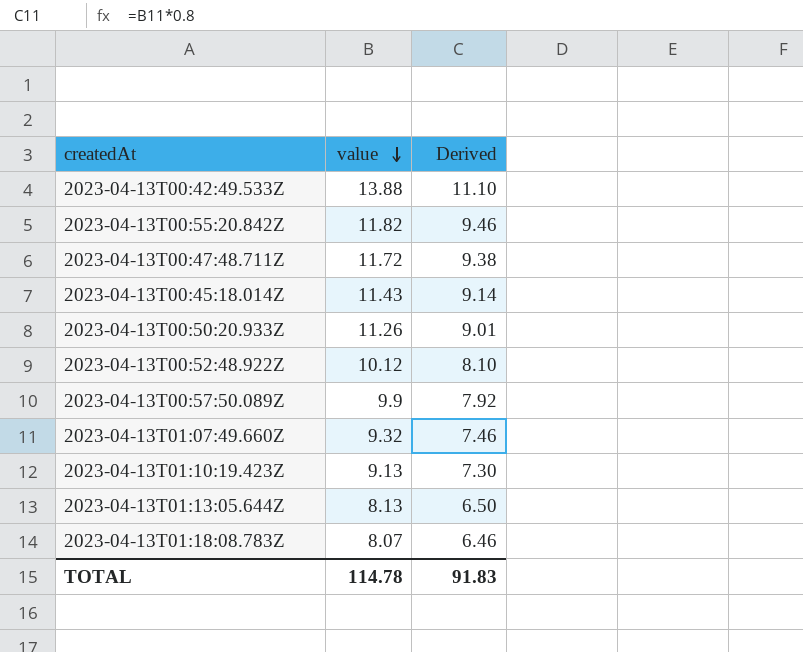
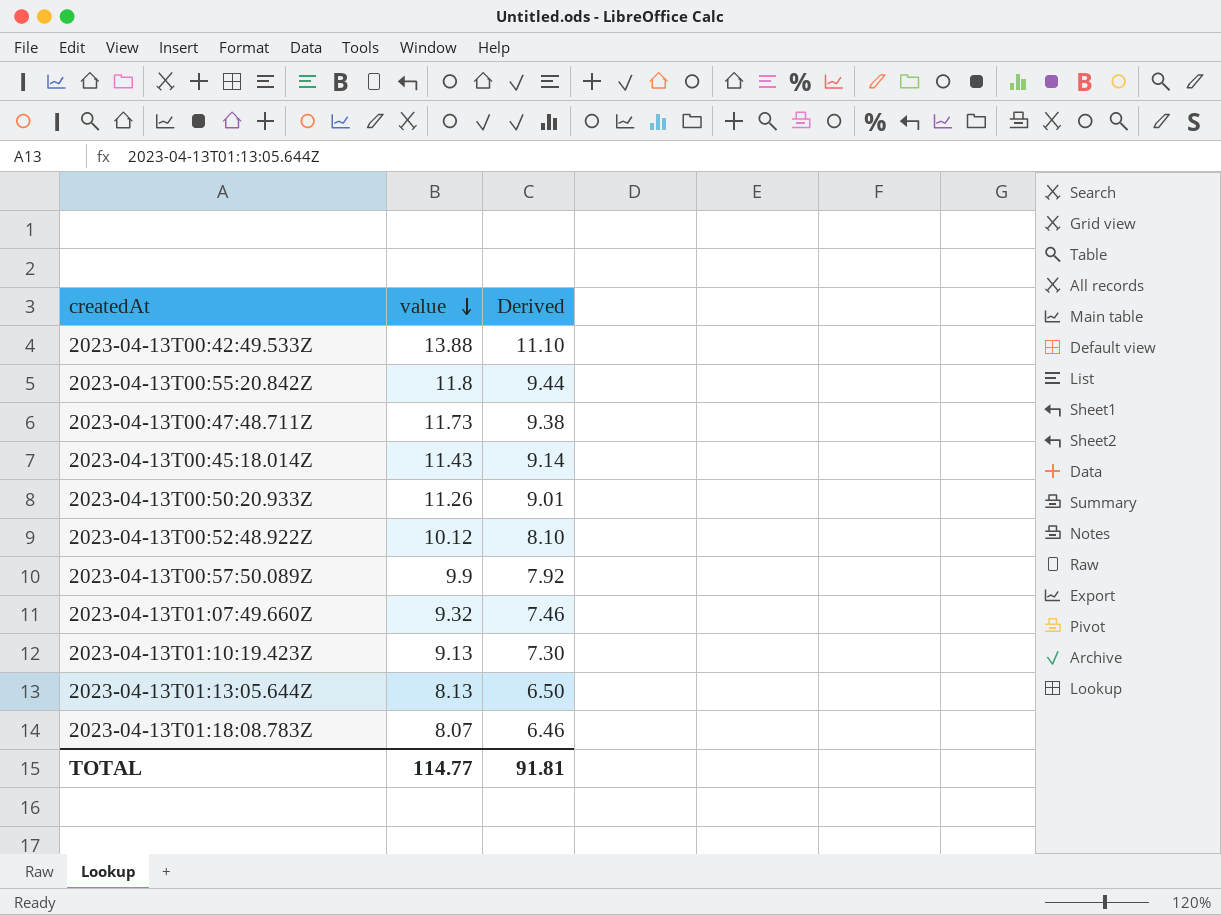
2023-04-13T00:55:20.842Z | value: 11.82 -> 11.8
2023-04-13T00:55:20.842Z | Derived: 9.46 -> 9.44
2023-04-13T00:47:48.711Z | value: 11.72 -> 11.73
TOTAL | value: 114.78 -> 114.77
TOTAL | Derived: 91.83 -> 91.81

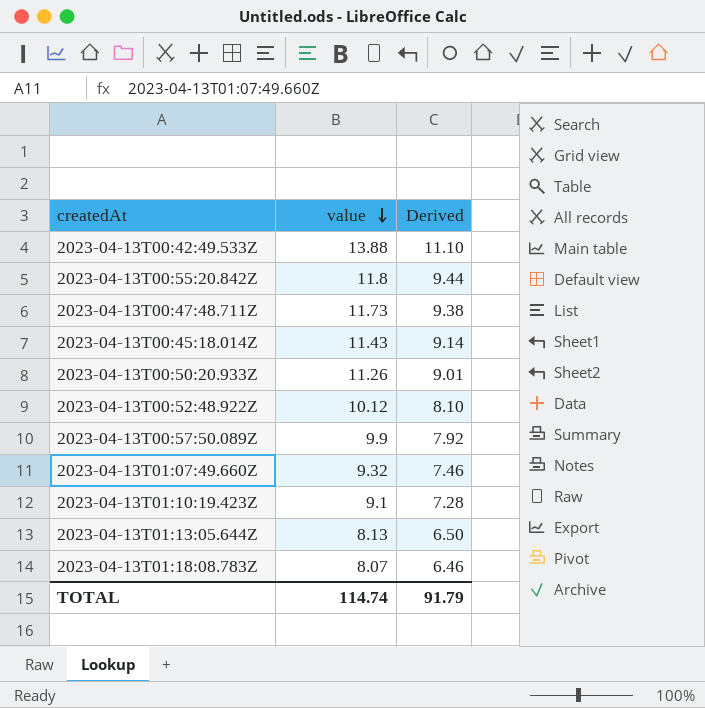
2023-04-13T01:10:19.423Z | value: 9.13 -> 9.1
2023-04-13T01:10:19.423Z | Derived: 7.30 -> 7.28
TOTAL | value: 114.77 -> 114.74
TOTAL | Derived: 91.81 -> 91.79

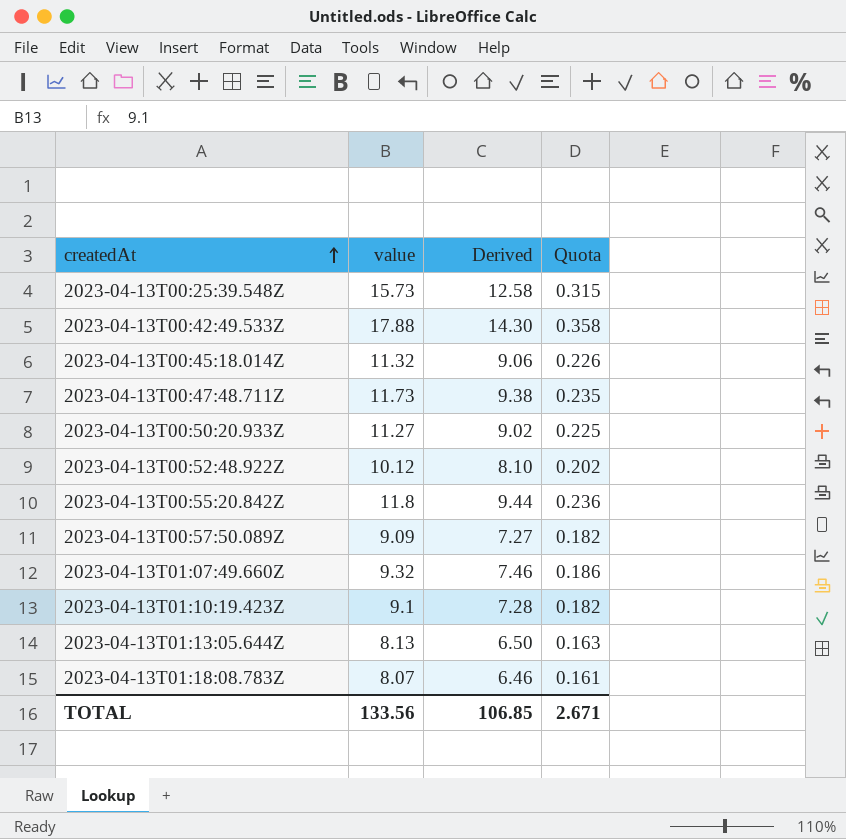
row order: value descending -> createdAt ascending
column Quota | formula: none -> [value] * 0.02
row 2023-04-13T00:25:39.548Z: none -> 15.73 | 12.58 | 0.315
2023-04-13T00:42:49.533Z | value: 13.88 -> 17.88
2023-04-13T00:42:49.533Z | Derived: 11.10 -> 14.30
2023-04-13T00:45:18.014Z | value: 11.43 -> 11.32
2023-04-13T00:45:18.014Z | Derived: 9.14 -> 9.06
2023-04-13T00:50:20.933Z | value: 11.26 -> 11.27
2023-04-13T00:50:20.933Z | Derived: 9.01 -> 9.02
2023-04-13T00:57:50.089Z | value: 9.9 -> 9.09
2023-04-13T00:57:50.089Z | Derived: 7.92 -> 7.27
TOTAL | value: 114.74 -> 133.56
TOTAL | Derived: 91.79 -> 106.85

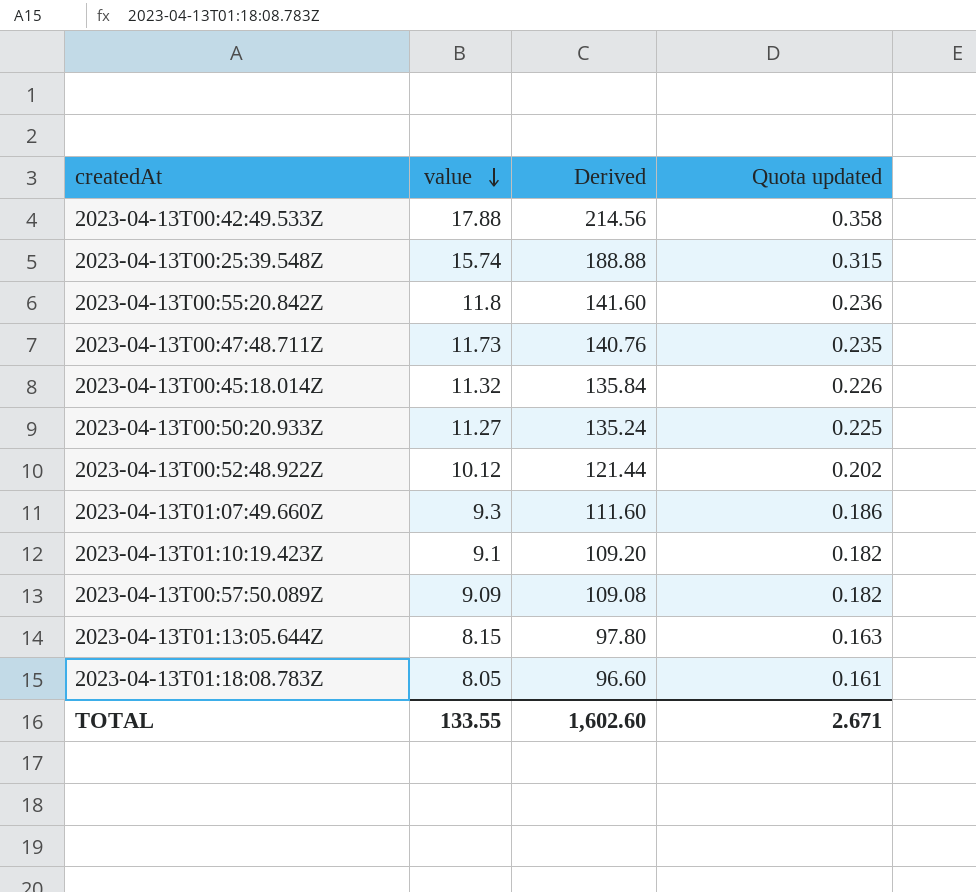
row order: createdAt ascending -> value descending
column Derived | formula: [value] * 0.8 -> [value] * 12
column name: Quota -> Quota updated
2023-04-13T00:25:39.548Z | value: 15.73 -> 15.74
2023-04-13T01:07:49.660Z | value: 9.32 -> 9.3
2023-04-13T01:13:05.644Z | value: 8.13 -> 8.15
2023-04-13T01:18:08.783Z | value: 8.07 -> 8.05
TOTAL | value: 133.56 -> 133.55
TOTAL | Derived: 106.85 -> 1,602.60

